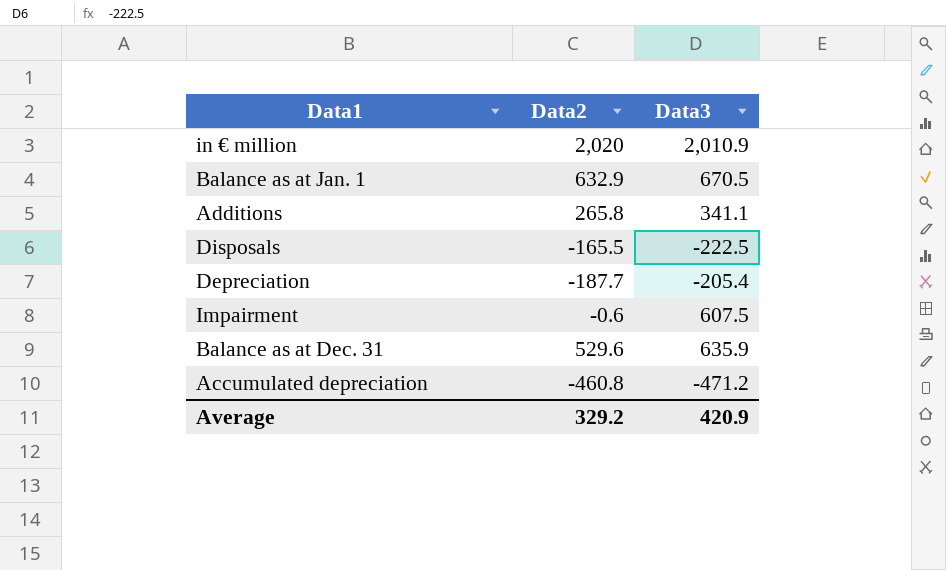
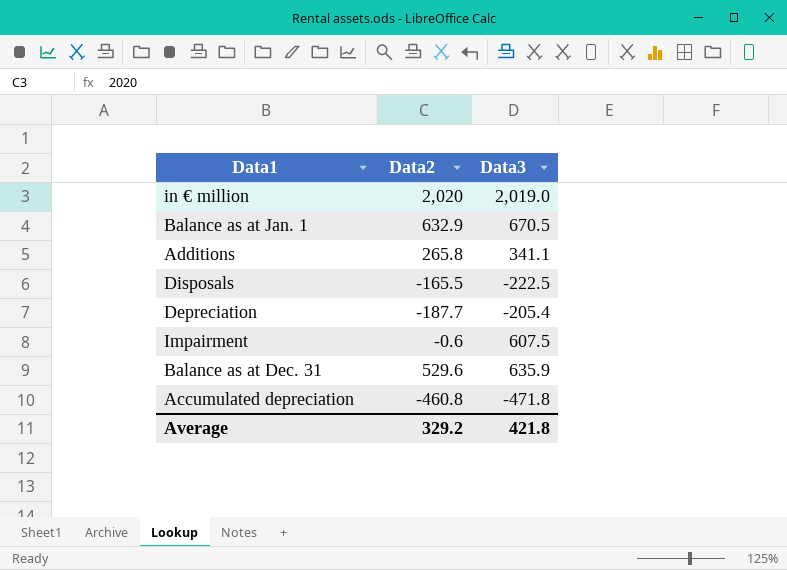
in € million | Data3: 2,010.9 -> 2,019.0
Accumulated depreciation | Data3: -471.2 -> -471.8
Average | Data3: 420.9 -> 421.8

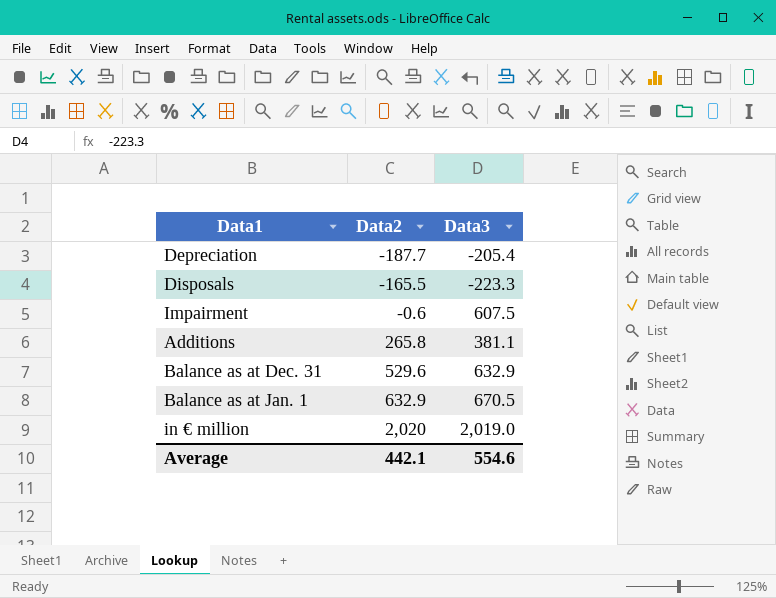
row order: none -> Data2 ascending
row Accumulated depreciation: -460.8 | -471.8 -> none
Disposals | Data3: -222.5 -> -223.3
Additions | Data3: 341.1 -> 381.1
Balance as at Dec. 31 | Data3: 635.9 -> 632.9
Average | Data2: 329.2 -> 442.1
Average | Data3: 421.8 -> 554.6

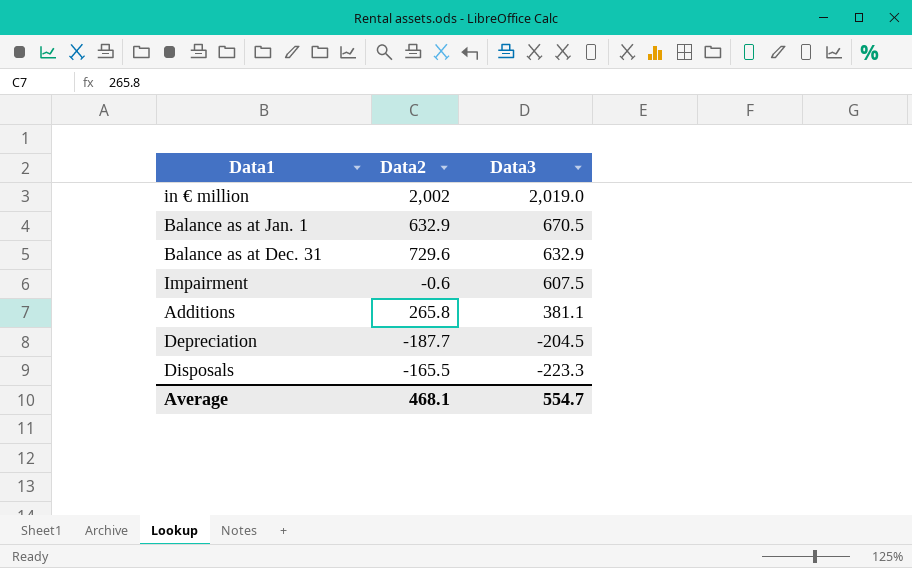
row order: Data2 ascending -> Data3 descending
in € million | Data2: 2,020 -> 2,002
Balance as at Dec. 31 | Data2: 529.6 -> 729.6
Depreciation | Data3: -205.4 -> -204.5
Average | Data2: 442.1 -> 468.1
Average | Data3: 554.6 -> 554.7

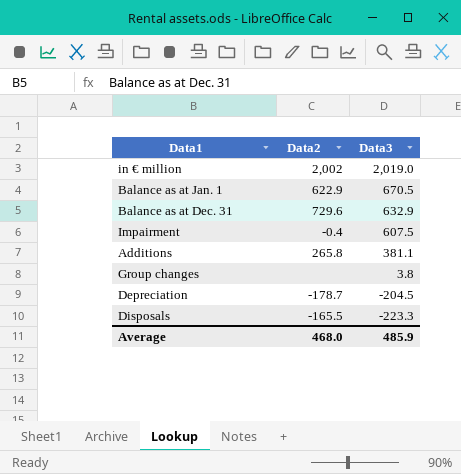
Balance as at Jan. 1 | Data2: 632.9 -> 622.9
Impairment | Data2: -0.6 -> -0.4
row Group changes: none -> none | 3.8
Depreciation | Data2: -187.7 -> -178.7
Average | Data2: 468.1 -> 468.0
Average | Data3: 554.7 -> 485.9

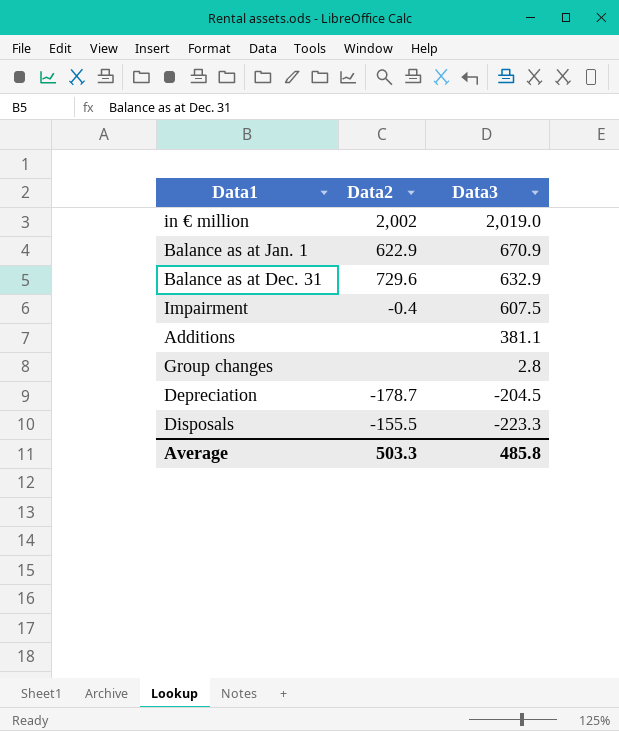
Balance as at Jan. 1 | Data3: 670.5 -> 670.9
Additions | Data2: 265.8 -> none
Group changes | Data3: 3.8 -> 2.8
Disposals | Data2: -165.5 -> -155.5
Average | Data2: 468.0 -> 503.3
Average | Data3: 485.9 -> 485.8

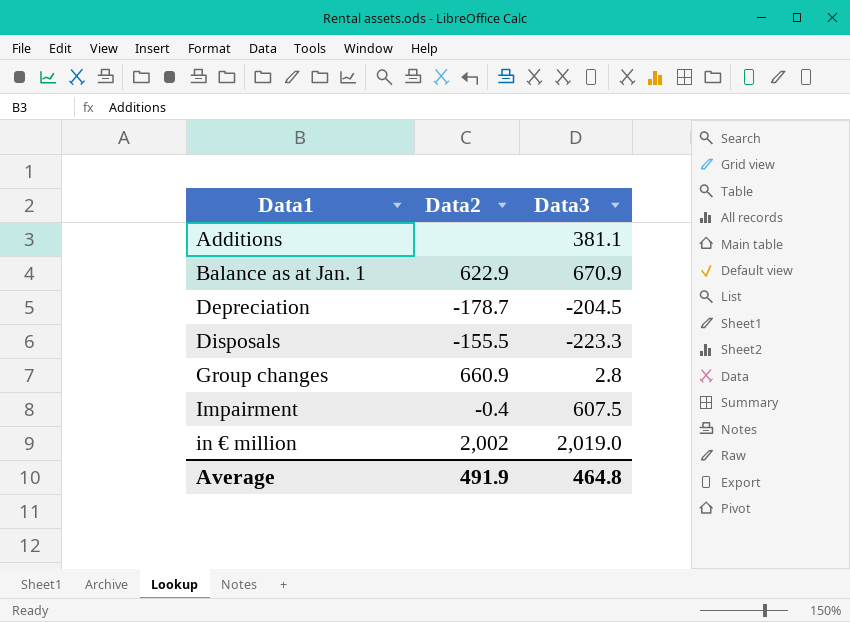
row order: Data3 descending -> Data1 ascending
row Balance as at Dec. 31: 729.6 | 632.9 -> none
Group changes | Data2: none -> 660.9
Average | Data2: 503.3 -> 491.9
Average | Data3: 485.8 -> 464.8

